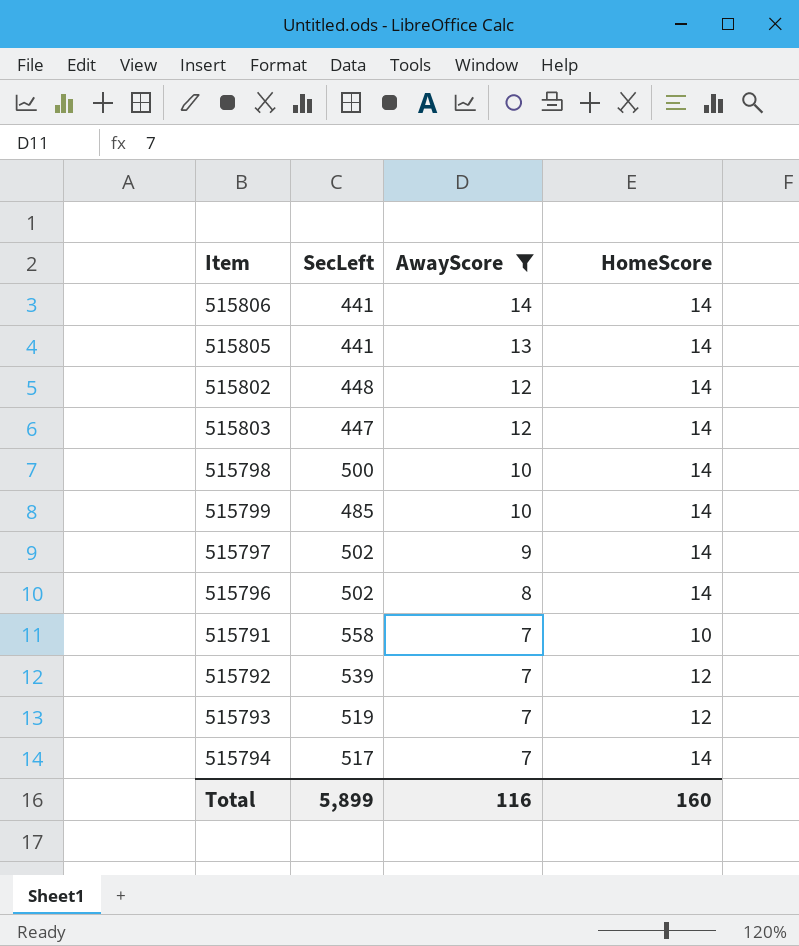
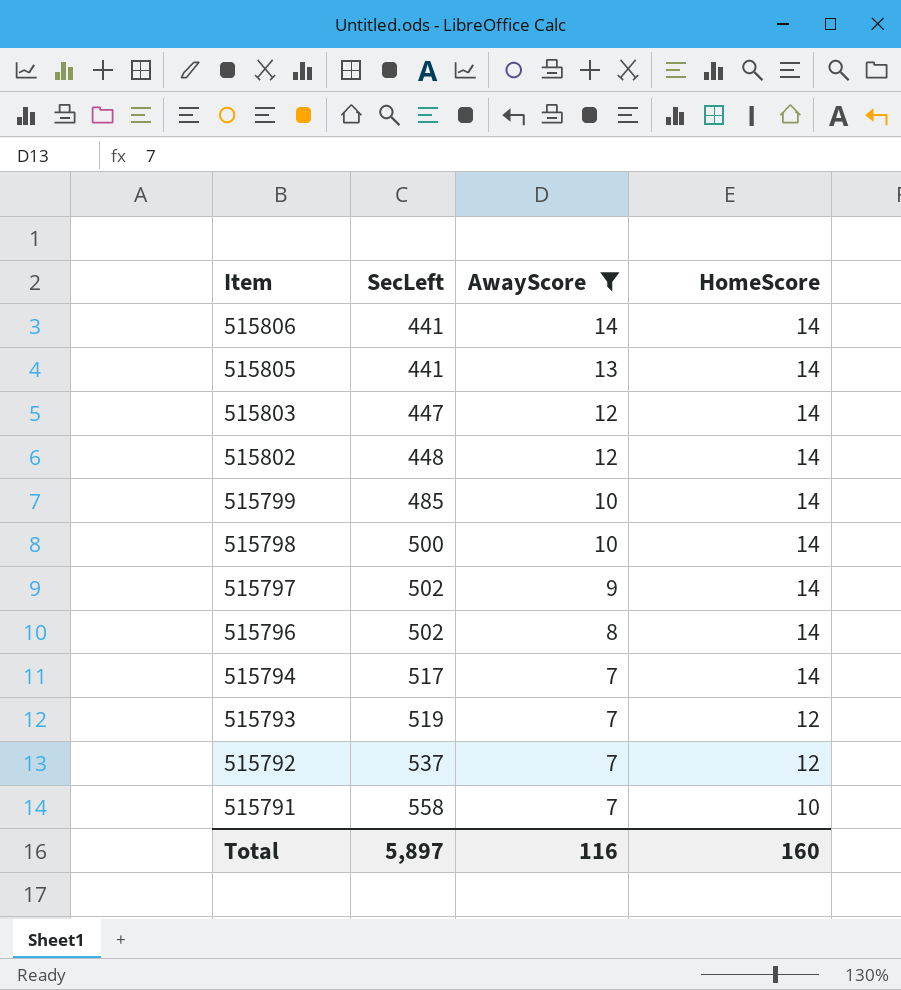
row order: AwayScore descending -> Item descending
515792 | SecLeft: 539 -> 537
Total | SecLeft: 5,899 -> 5,897

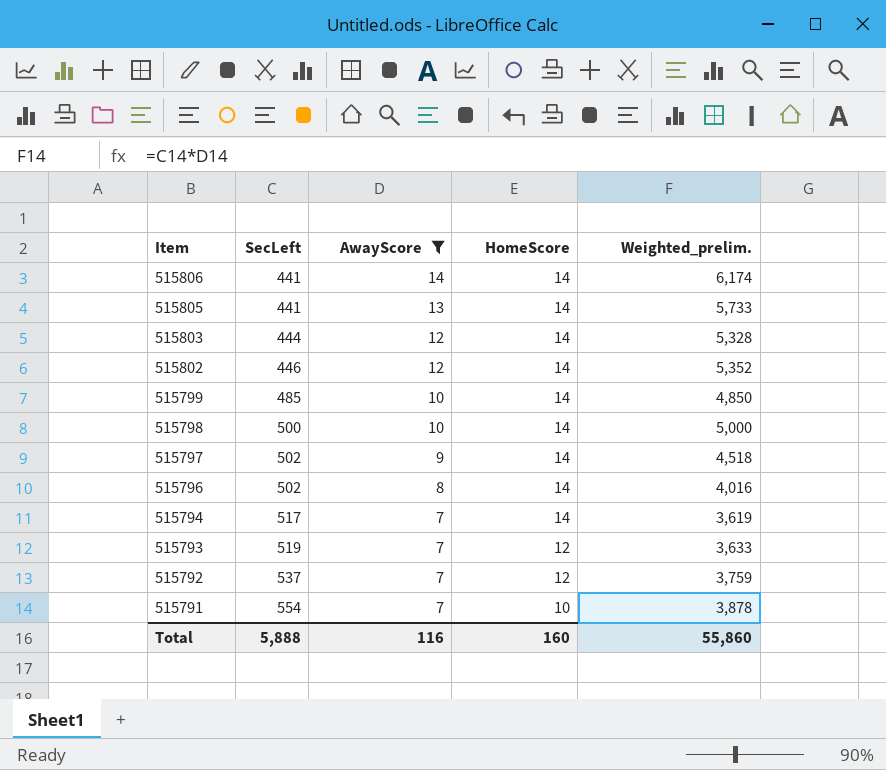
column Weighted_prelim. | formula: none -> [SecLeft] * [AwayScore]
515803 | SecLeft: 447 -> 444
515802 | SecLeft: 448 -> 446
515791 | SecLeft: 558 -> 554
Total | SecLeft: 5,897 -> 5,888

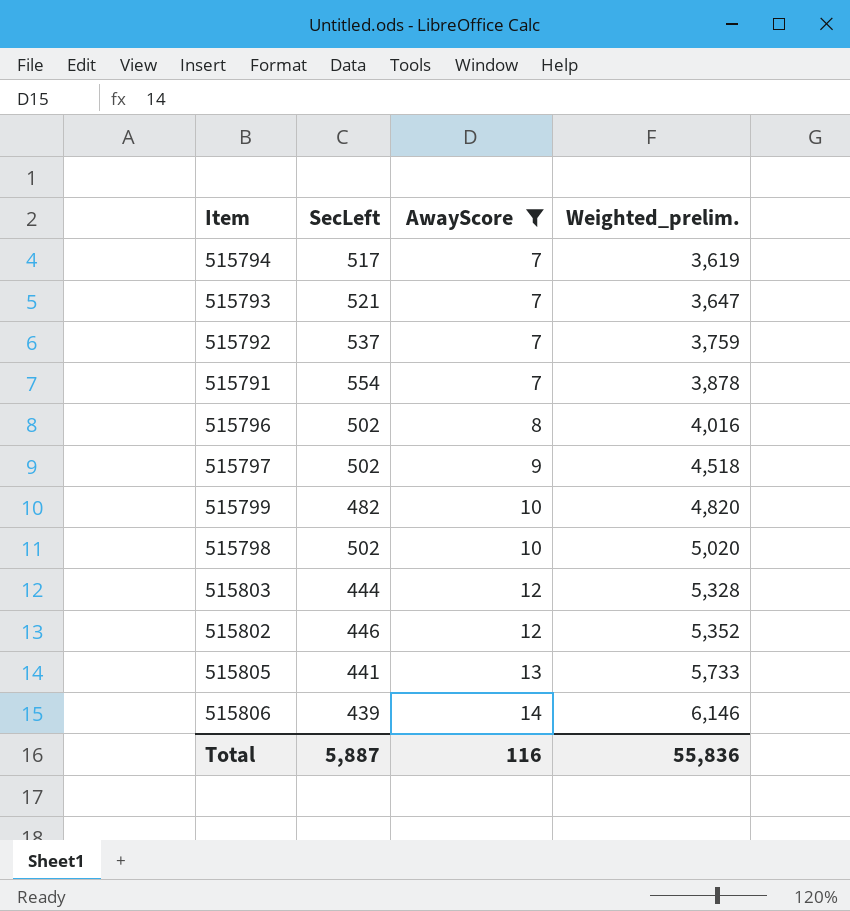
row order: Item descending -> AwayScore ascending
column HomeScore | position: 4 -> none
515793 | SecLeft: 519 -> 521
515793 | Weighted_prelim.: 3,633 -> 3,647
515799 | SecLeft: 485 -> 482
515799 | Weighted_prelim.: 4,850 -> 4,820
515798 | SecLeft: 500 -> 502
515798 | Weighted_prelim.: 5,000 -> 5,020
515806 | SecLeft: 441 -> 439
515806 | Weighted_prelim.: 6,174 -> 6,146
Total | SecLeft: 5,888 -> 5,887
Total | Weighted_prelim.: 55,860 -> 55,836

